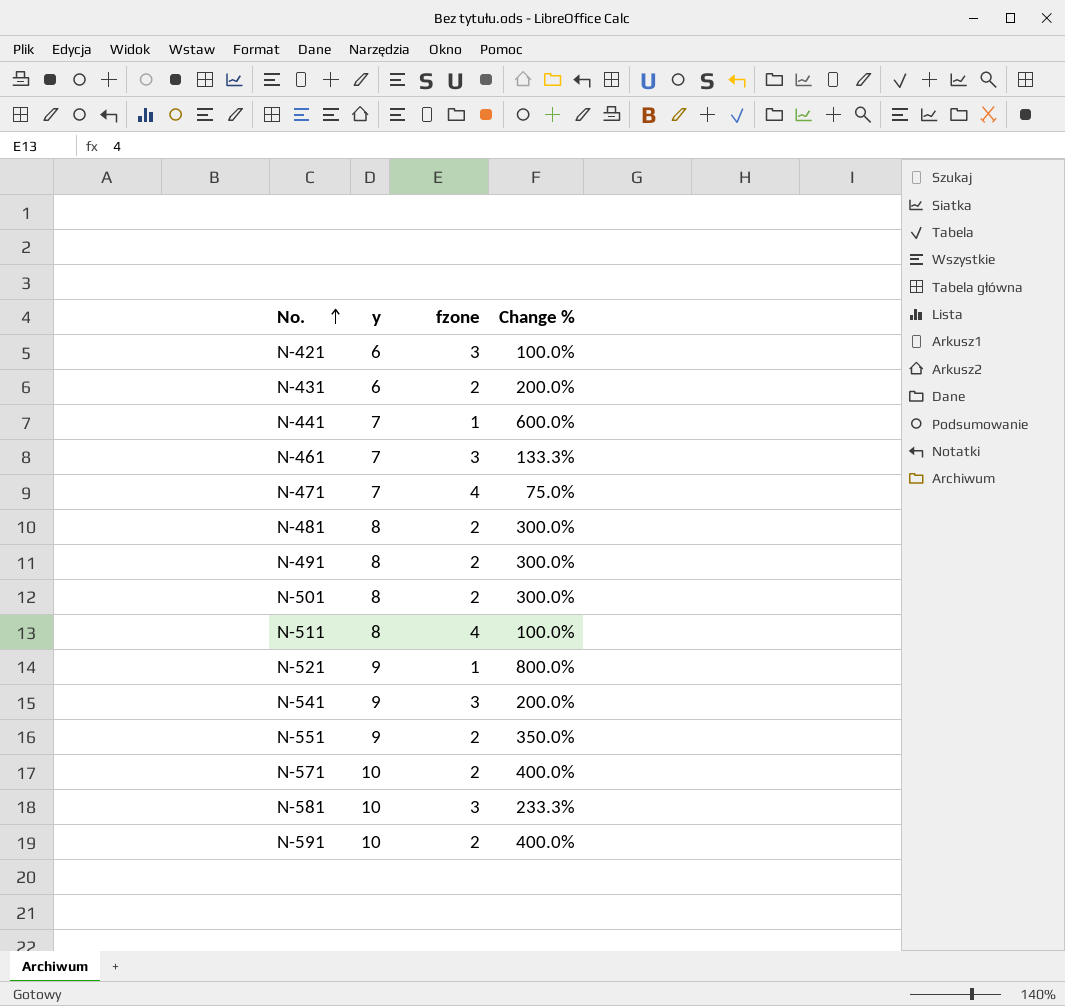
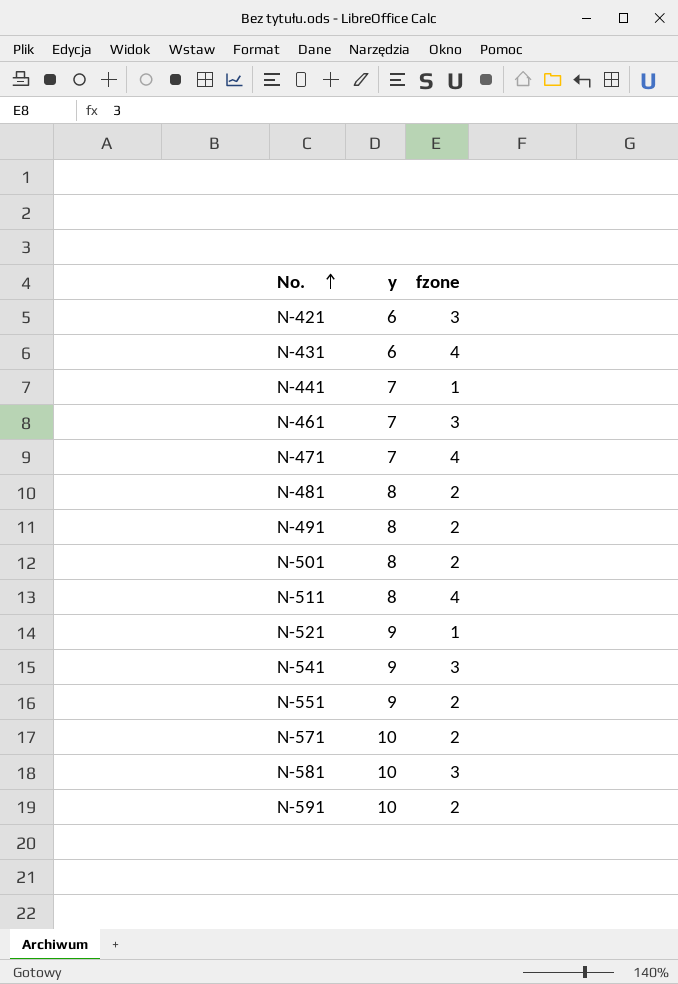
column Change % | formula: ([y] - [fzone]) / [fzone] -> none
N-431 | fzone: 2 -> 4

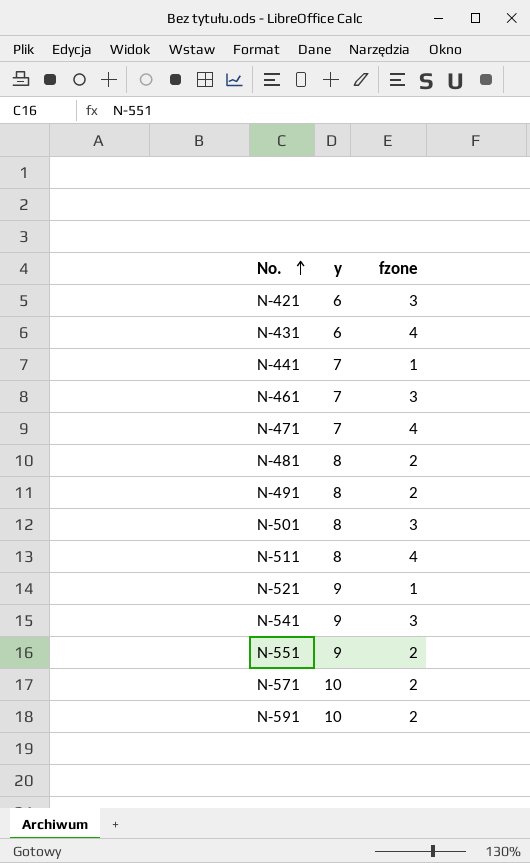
row N-581: 10 | 3 -> none
N-501 | fzone: 2 -> 3

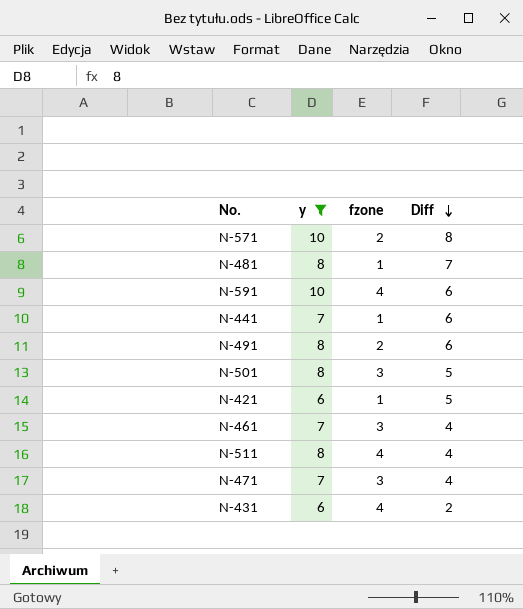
filter: none -> y != 9
row order: No. ascending -> Diff descending
column Diff | formula: none -> [y] - [fzone]
N-481 | fzone: 2 -> 1
N-591 | fzone: 2 -> 4
N-421 | fzone: 3 -> 1
N-471 | fzone: 4 -> 3

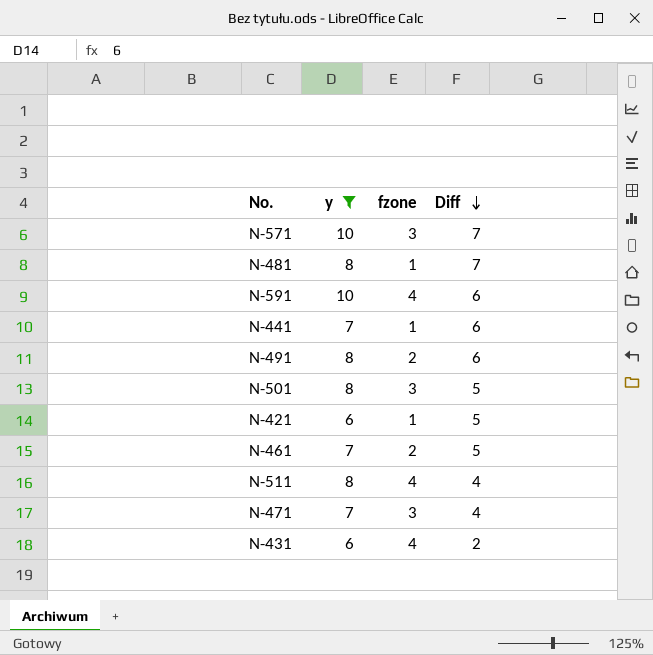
N-571 | fzone: 2 -> 3
N-571 | Diff: 8 -> 7
N-461 | fzone: 3 -> 2
N-461 | Diff: 4 -> 5

